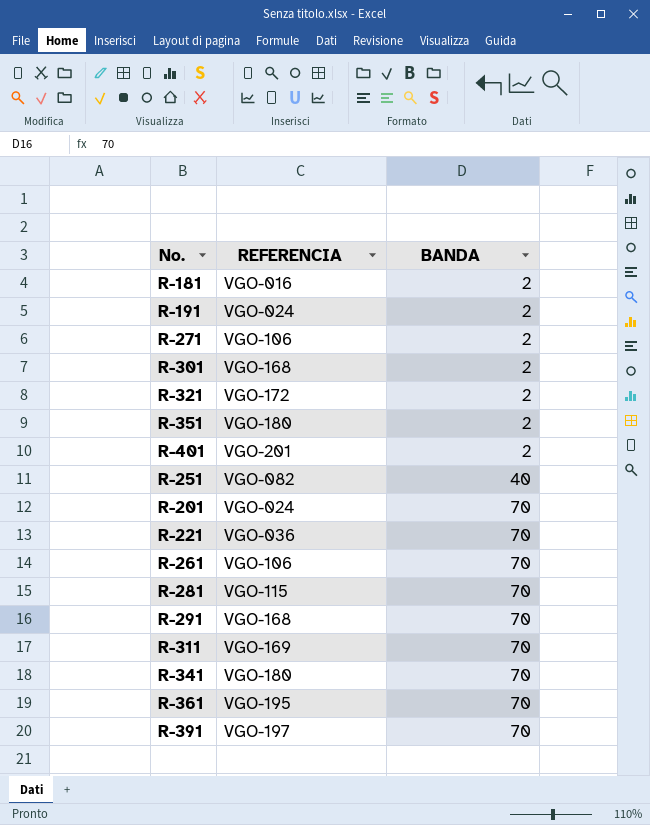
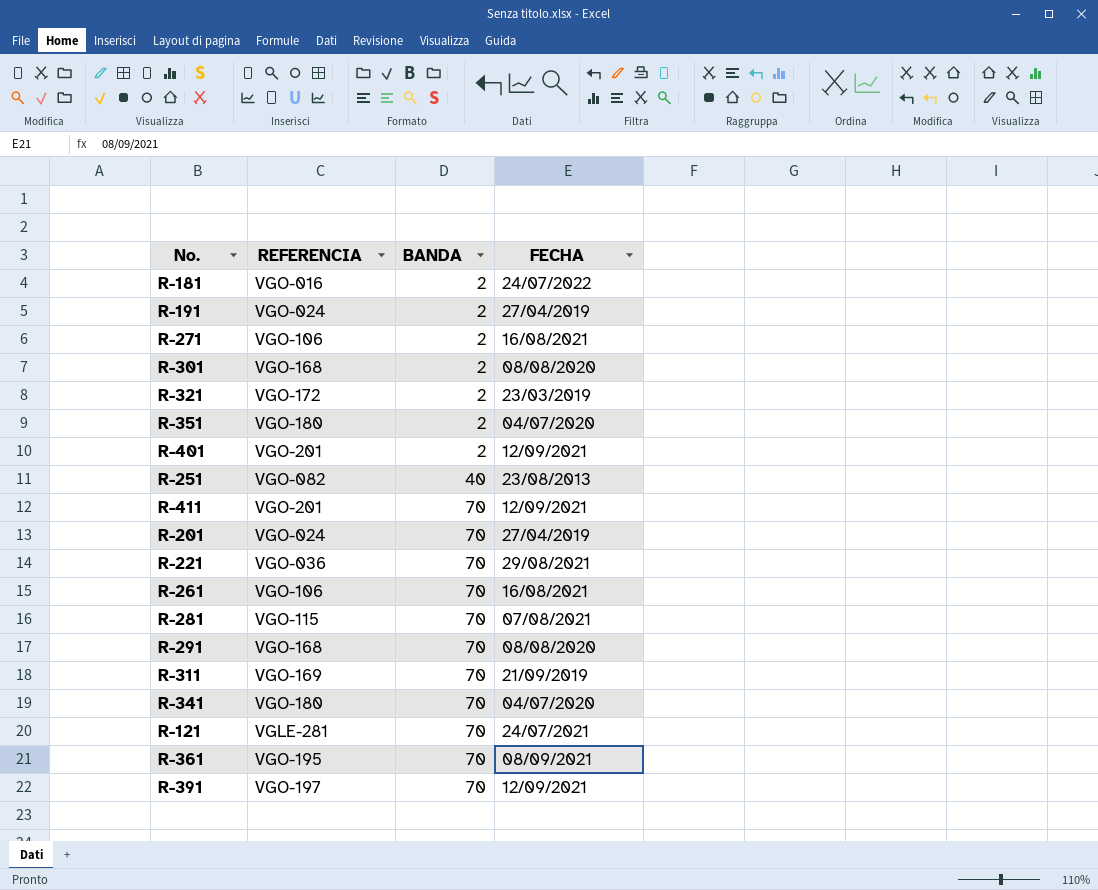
column FECHA | position: none -> 4
row R-411: none -> VGO-201 | 70 | 12/09/2021
row R-121: none -> VGLE-281 | 70 | 24/07/2021

